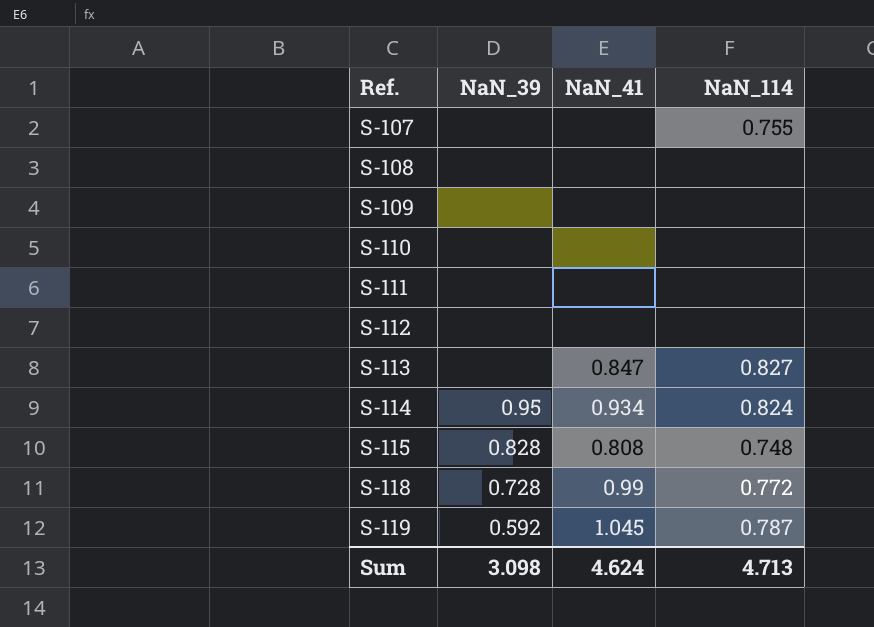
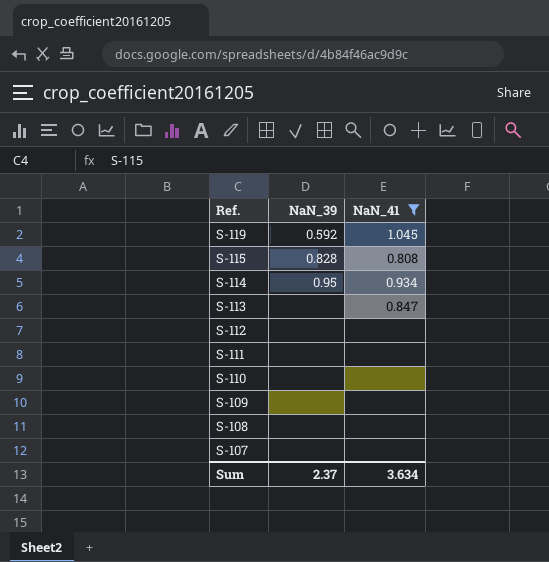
filter: none -> NaN_41 != 0.99
row order: Ref. ascending -> Ref. descending
column NaN_114 | position: 4 -> none
Sum | NaN_39: 3.098 -> 2.37
Sum | NaN_41: 4.624 -> 3.634

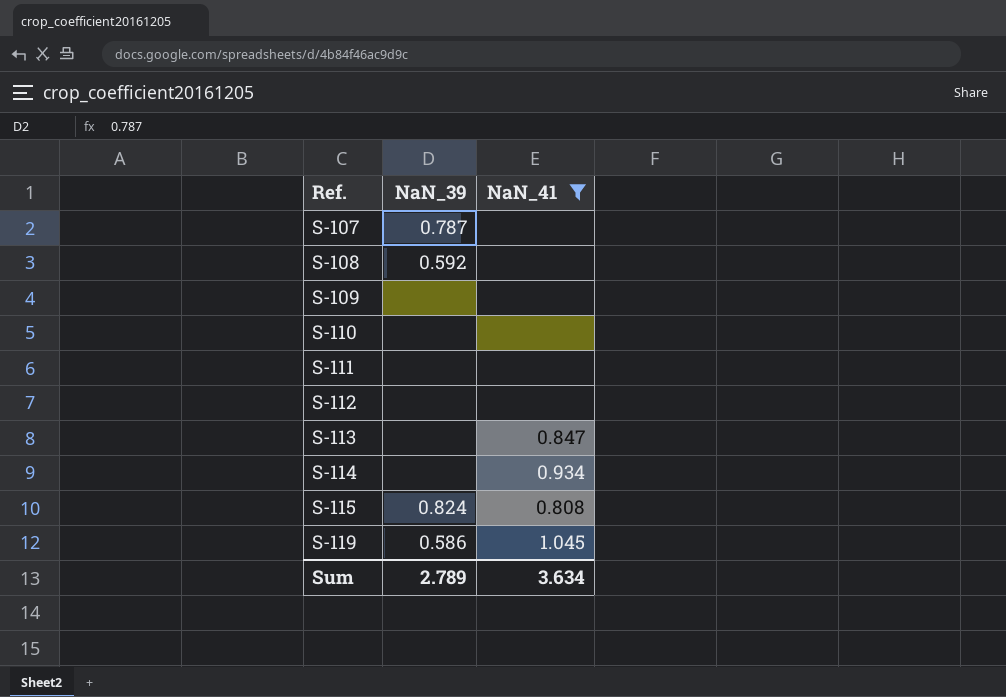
row order: Ref. descending -> Ref. ascending
S-107 | NaN_39: none -> 0.787
S-108 | NaN_39: none -> 0.592
S-114 | NaN_39: 0.95 -> none
S-115 | NaN_39: 0.828 -> 0.824
S-119 | NaN_39: 0.592 -> 0.586
Sum | NaN_39: 2.37 -> 2.789

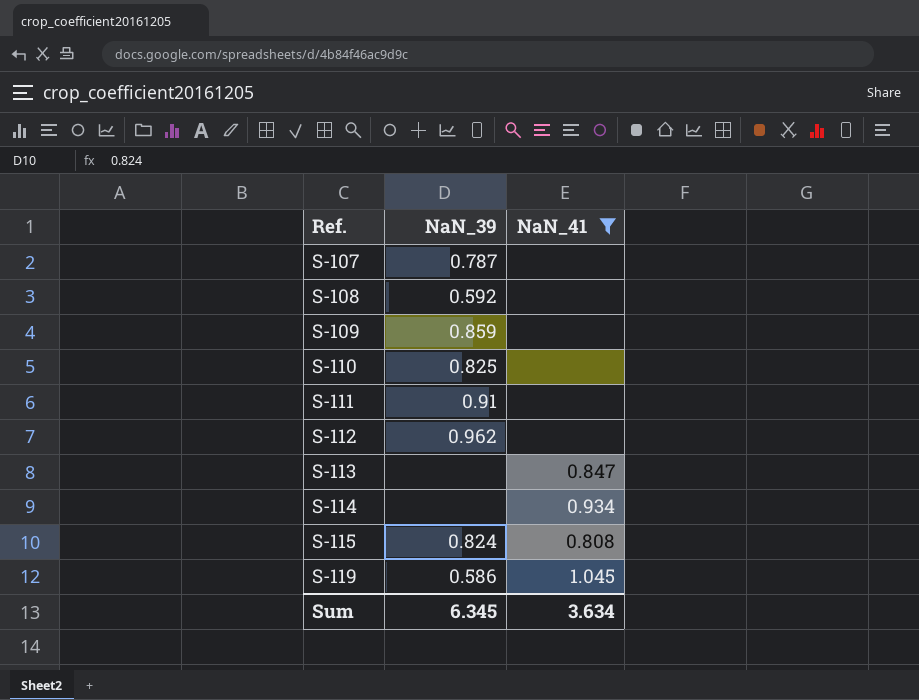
S-109 | NaN_39: none -> 0.859
S-110 | NaN_39: none -> 0.825
S-111 | NaN_39: none -> 0.91
S-112 | NaN_39: none -> 0.962
Sum | NaN_39: 2.789 -> 6.345

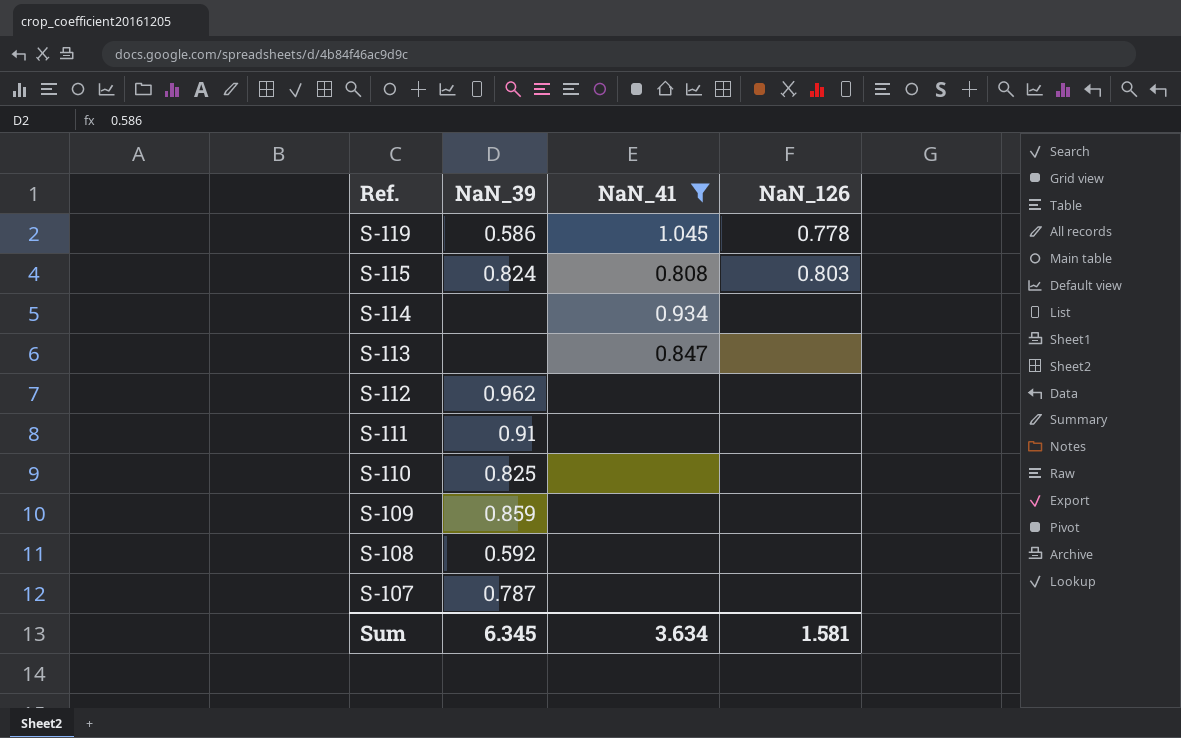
row order: Ref. ascending -> Ref. descending
column NaN_126 | position: none -> 4

